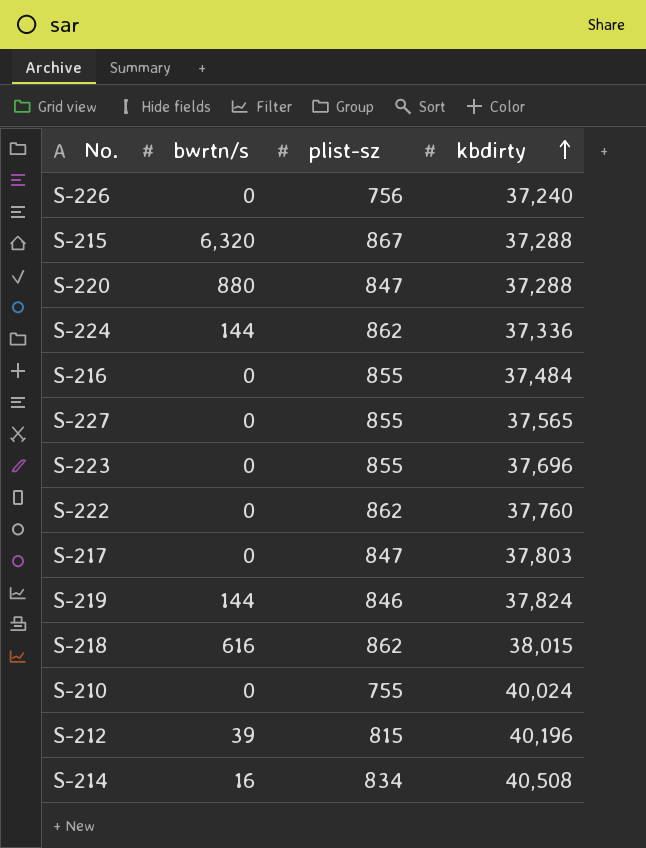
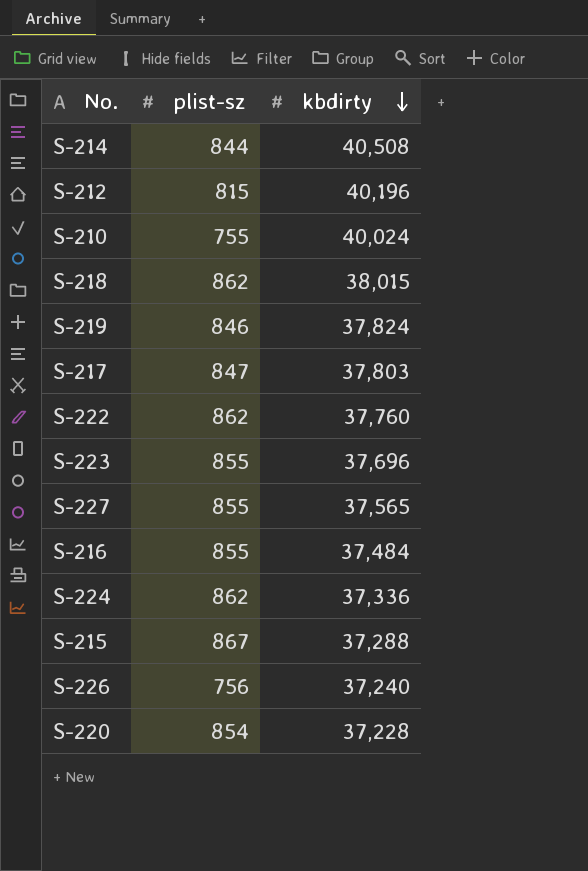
row order: kbdirty ascending -> kbdirty descending
column bwrtn/s | position: 2 -> none
S-214 | plist-sz: 834 -> 844
S-220 | plist-sz: 847 -> 854
S-220 | kbdirty: 37,288 -> 37,228

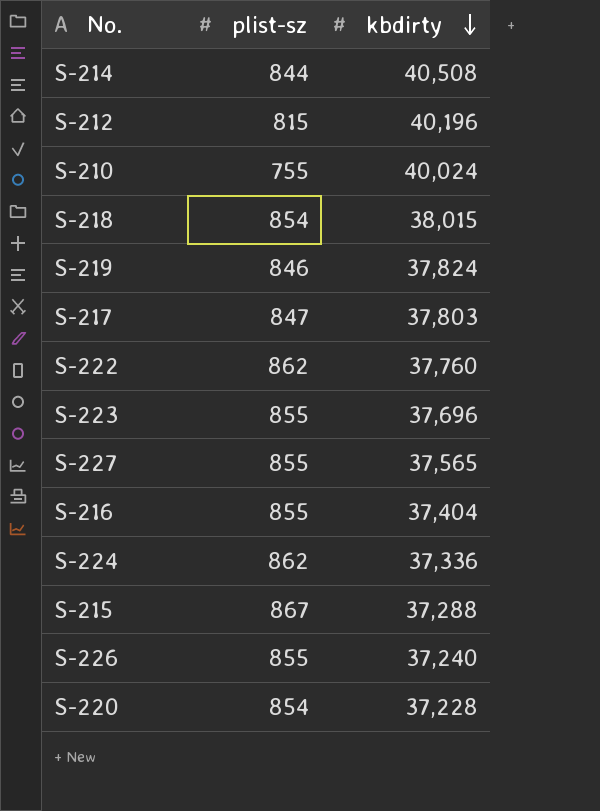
S-218 | plist-sz: 862 -> 854
S-216 | kbdirty: 37,484 -> 37,404
S-226 | plist-sz: 756 -> 855

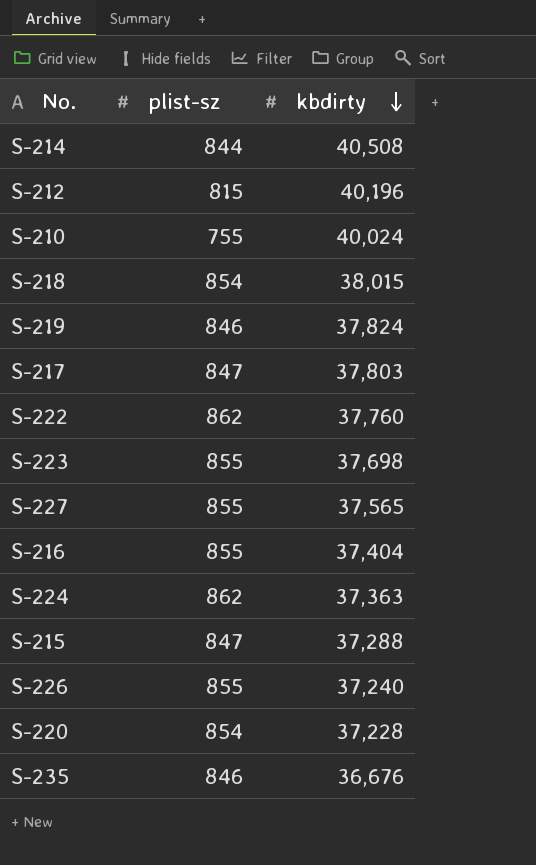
S-223 | kbdirty: 37,696 -> 37,698
S-224 | kbdirty: 37,336 -> 37,363
S-215 | plist-sz: 867 -> 847
row S-235: none -> 846 | 36,676

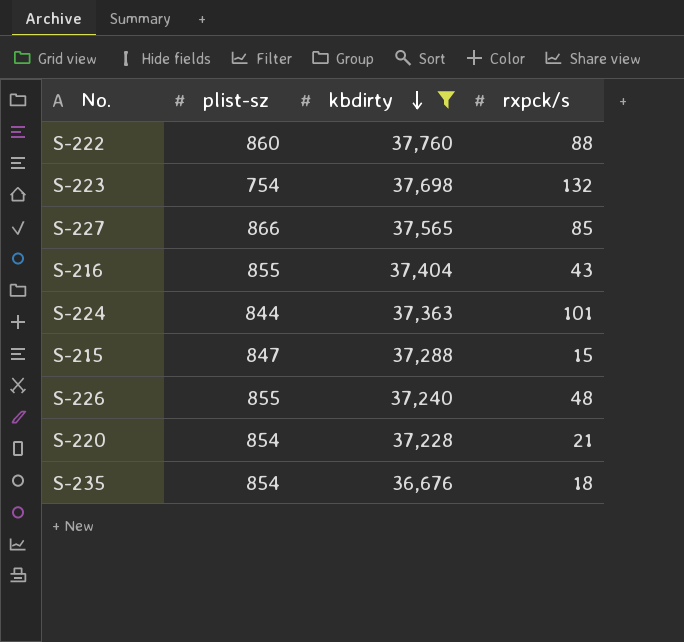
filter: none -> kbdirty <= 37,760
column rxpck/s | position: none -> 4
S-222 | plist-sz: 862 -> 860
S-223 | plist-sz: 855 -> 754
S-227 | plist-sz: 855 -> 866
S-224 | plist-sz: 862 -> 844
S-235 | plist-sz: 846 -> 854

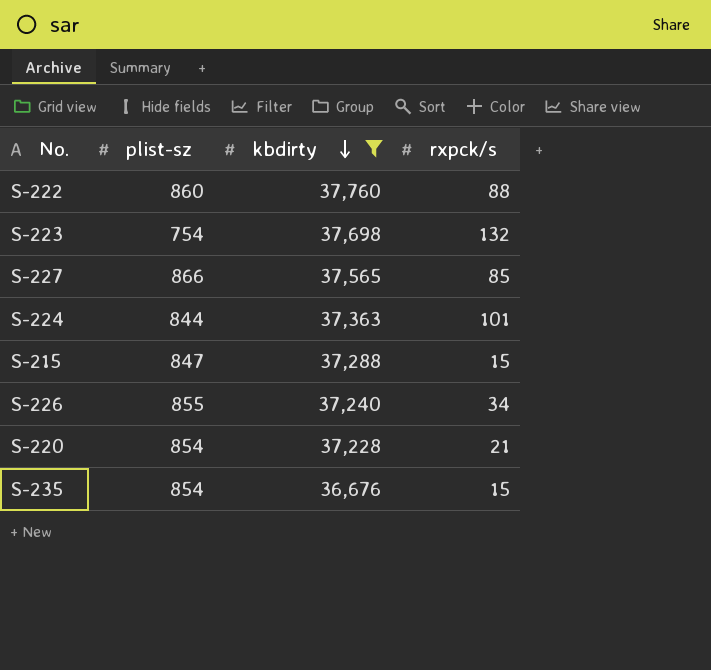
row S-216: 855 | 37,404 | 43 -> none
S-226 | rxpck/s: 48 -> 34
S-235 | rxpck/s: 18 -> 15

